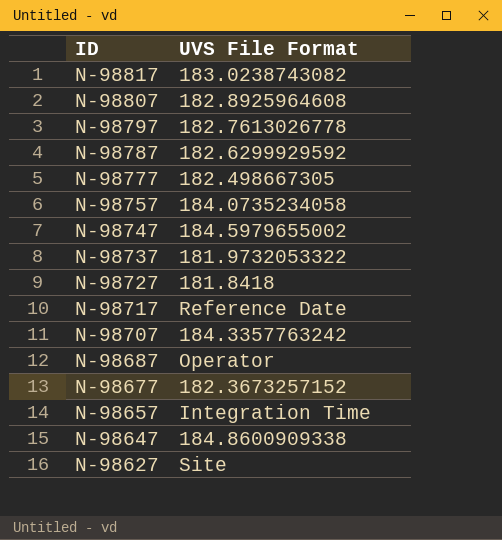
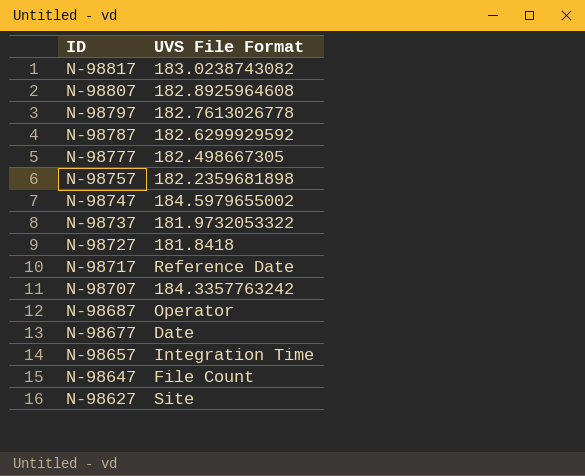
N-98757 | UVS File Format: 184.0735234058 -> 182.2359681898
N-98677 | UVS File Format: 182.3673257152 -> Date
N-98647 | UVS File Format: 184.8600909338 -> File Count

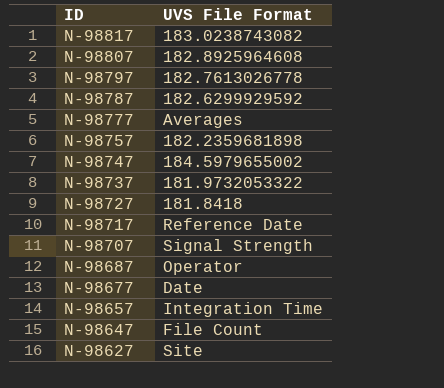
N-98777 | UVS File Format: 182.498667305 -> Averages
N-98707 | UVS File Format: 184.3357763242 -> Signal Strength

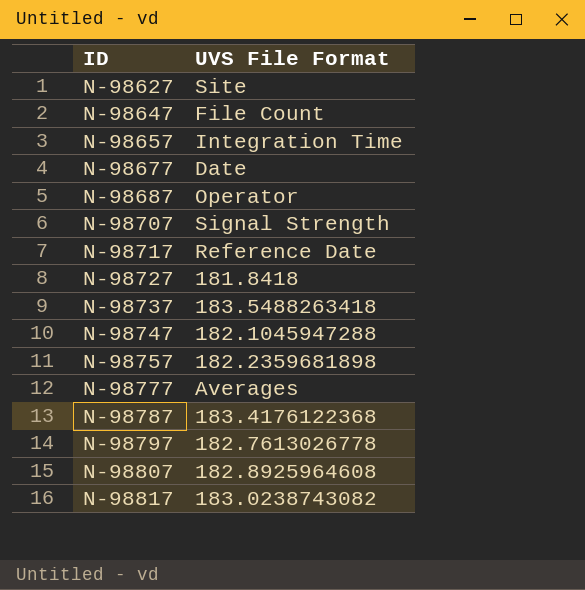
row order: ID descending -> ID ascending
N-98737 | UVS File Format: 181.9732053322 -> 183.5488263418
N-98747 | UVS File Format: 184.5979655002 -> 182.1045947288
N-98787 | UVS File Format: 182.6299929592 -> 183.4176122368

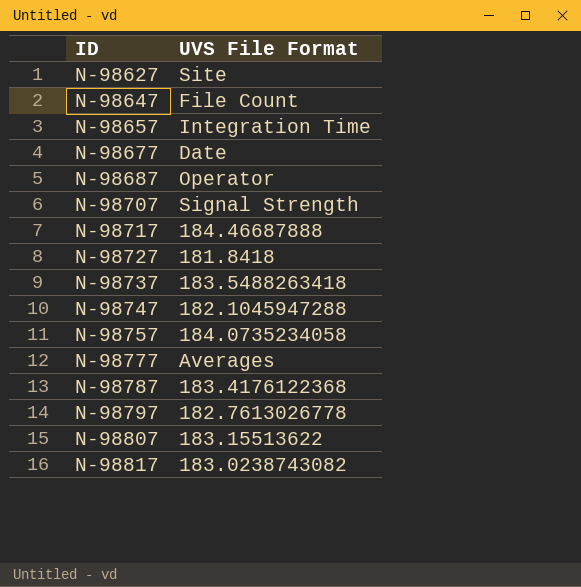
N-98717 | UVS File Format: Reference Date -> 184.46687888
N-98757 | UVS File Format: 182.2359681898 -> 184.0735234058
N-98807 | UVS File Format: 182.8925964608 -> 183.15513622

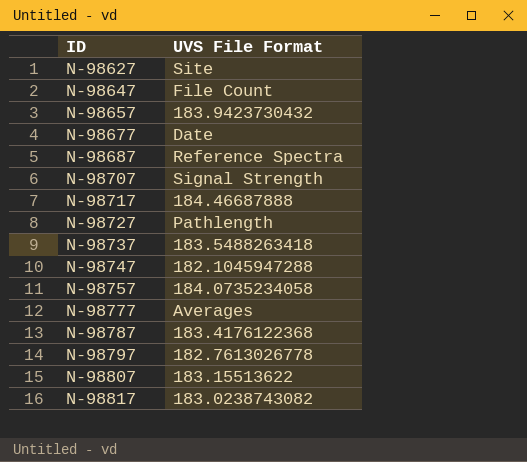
N-98657 | UVS File Format: Integration Time -> 183.9423730432
N-98687 | UVS File Format: Operator -> Reference Spectra
N-98727 | UVS File Format: 181.8418 -> Pathlength

